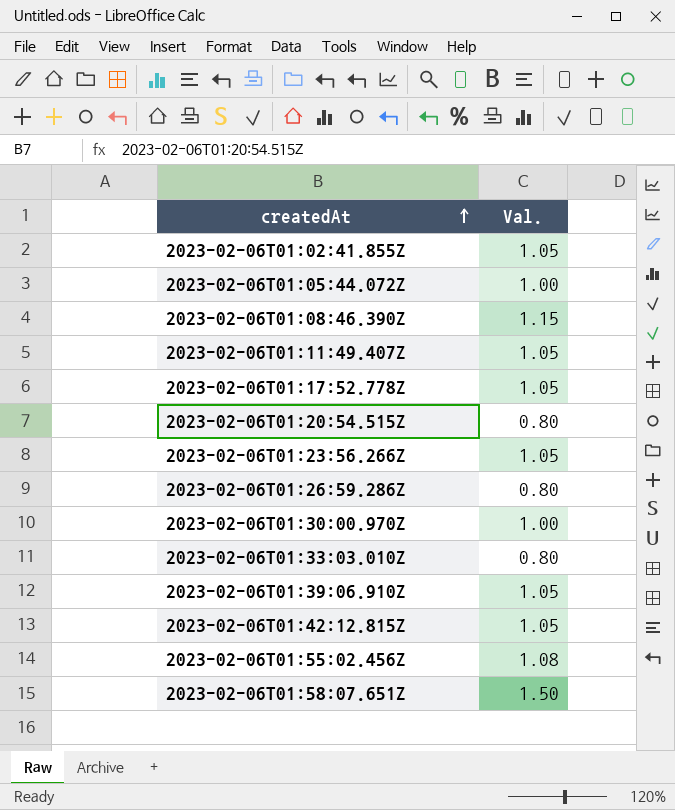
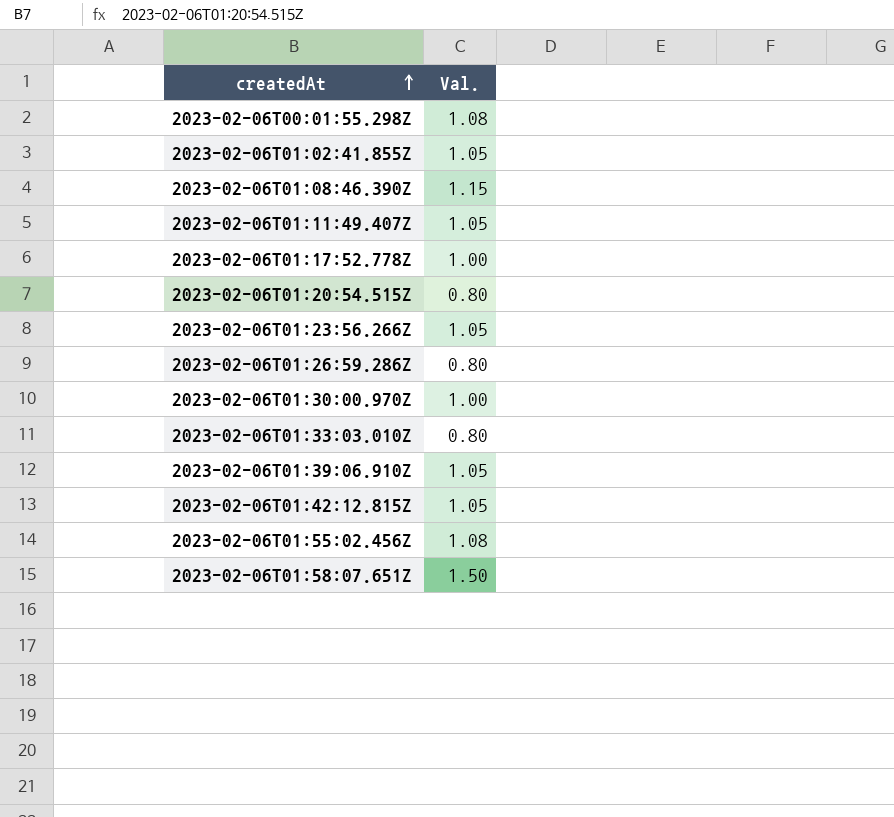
row 2023-02-06T01:05:44.072Z: 1.00 -> none
row 2023-02-06T00:01:55.298Z: none -> 1.08
2023-02-06T01:17:52.778Z | Val.: 1.05 -> 1.00

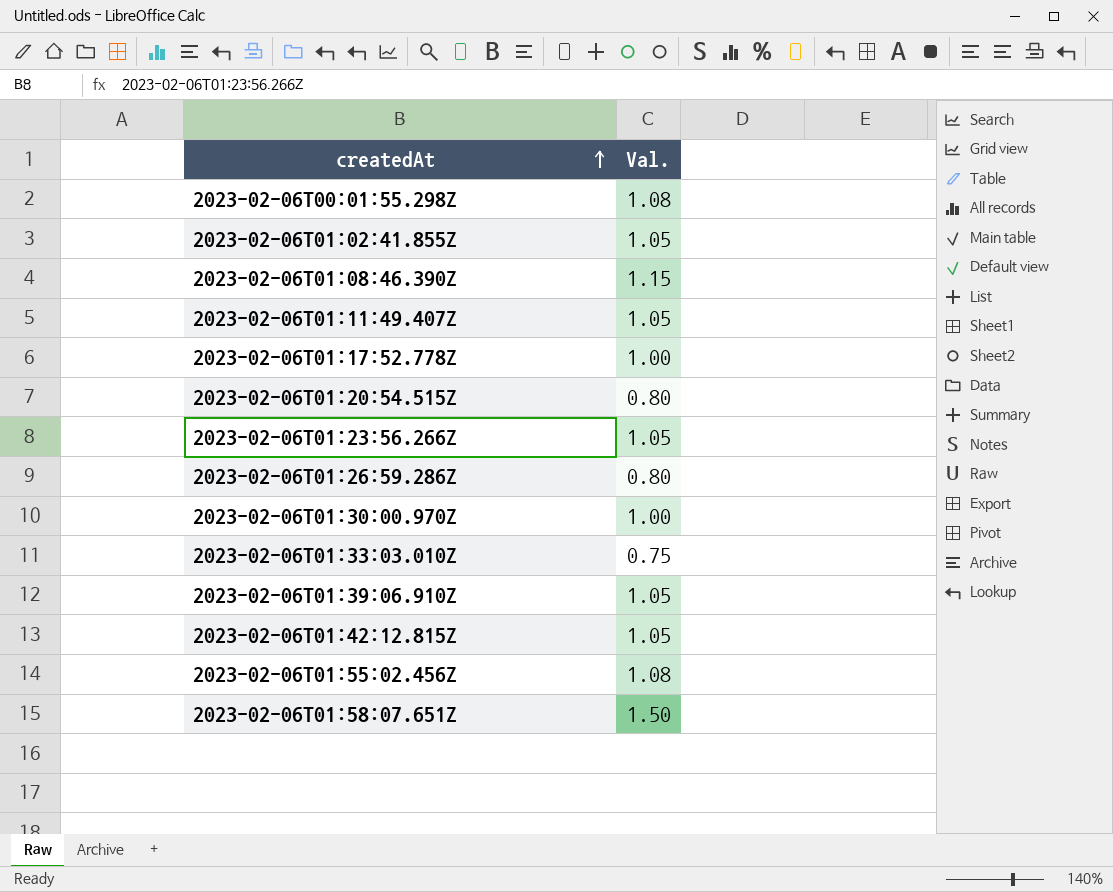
2023-02-06T01:33:03.010Z | Val.: 0.80 -> 0.75

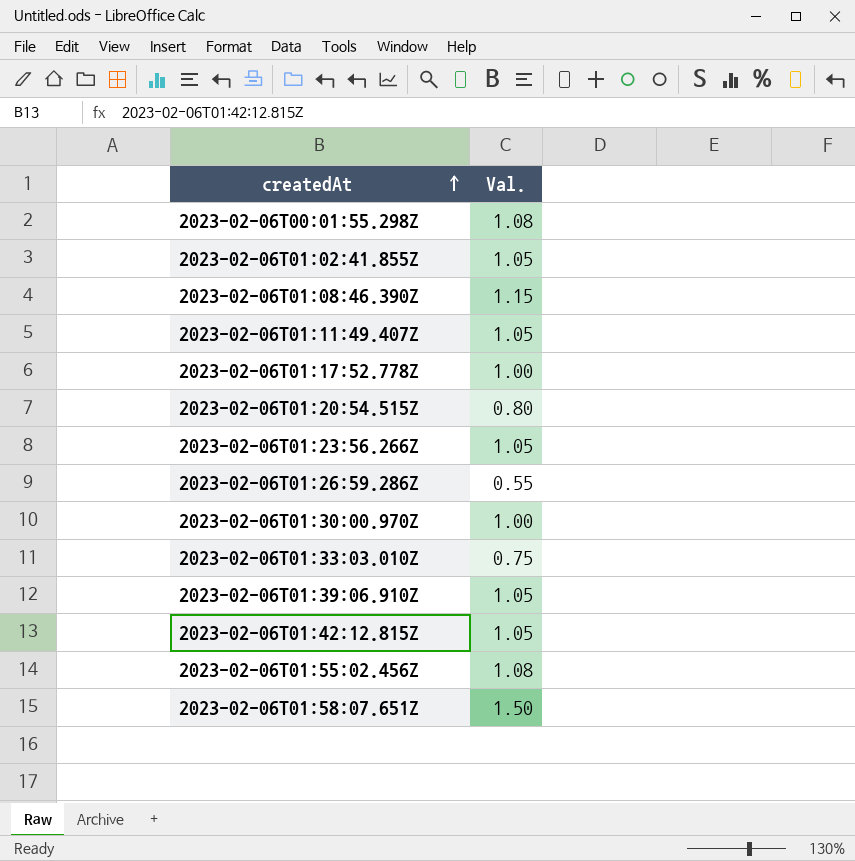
2023-02-06T01:26:59.286Z | Val.: 0.80 -> 0.55

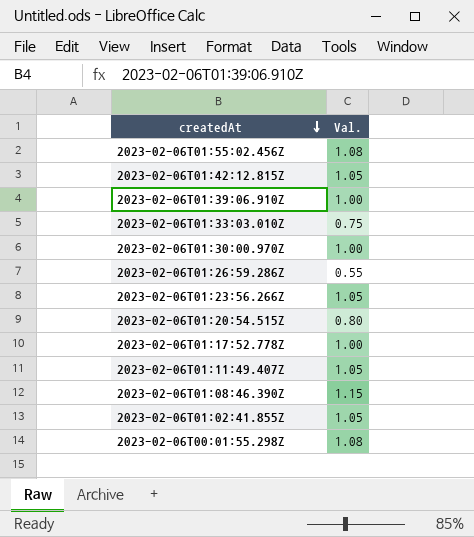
row order: createdAt ascending -> createdAt descending
row 2023-02-06T01:58:07.651Z: 1.50 -> none
2023-02-06T01:39:06.910Z | Val.: 1.05 -> 1.00

